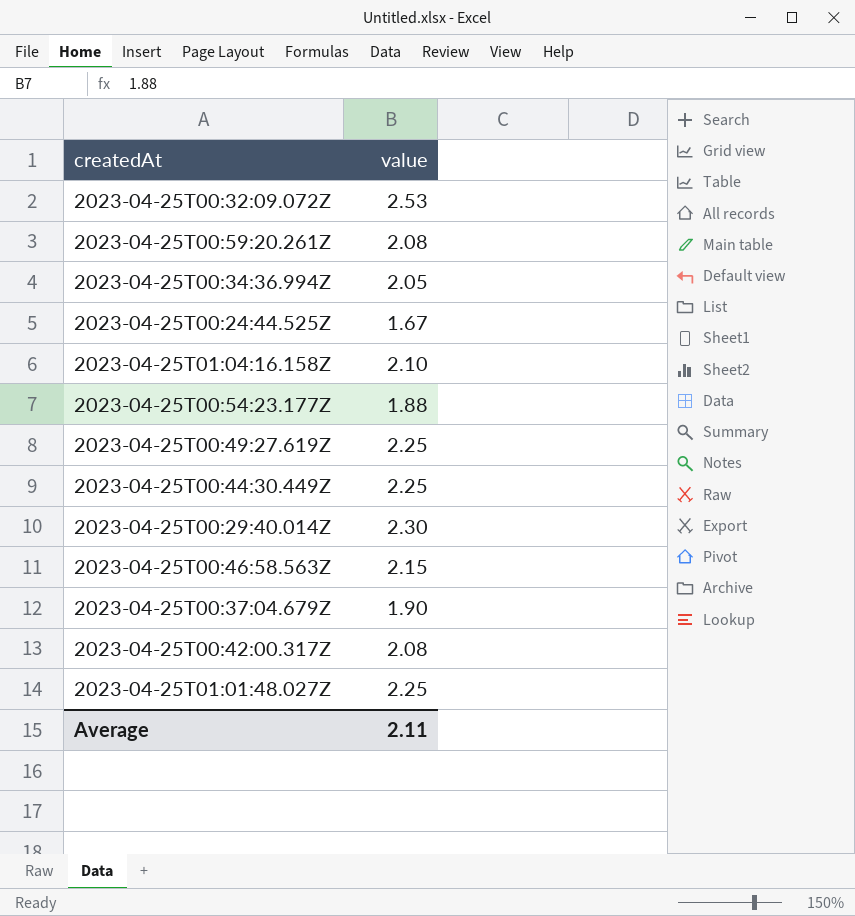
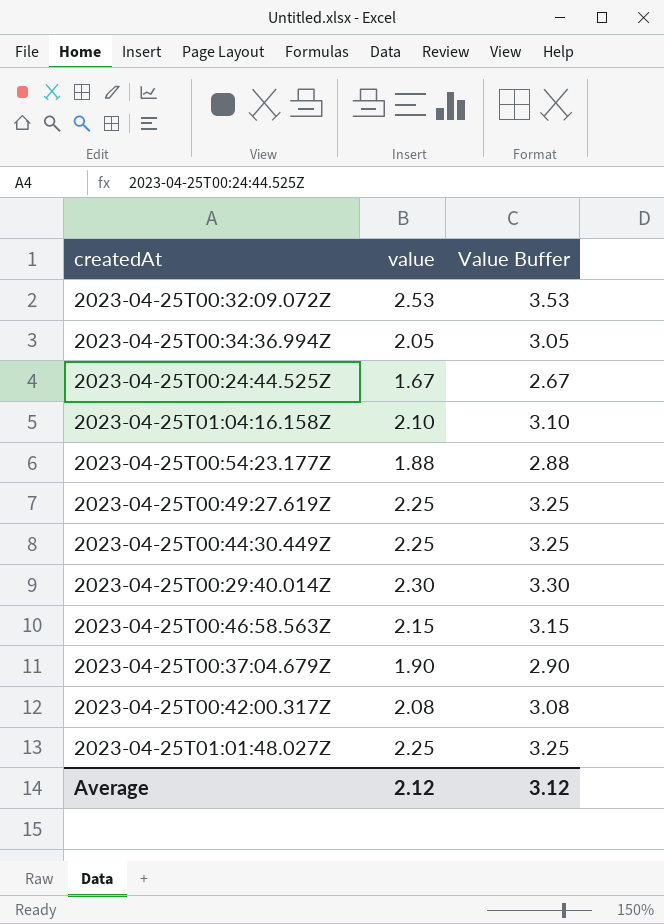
column Value Buffer | formula: none -> [value] + 1
row 2023-04-25T00:59:20.261Z: 2.08 -> none
Average | value: 2.11 -> 2.12

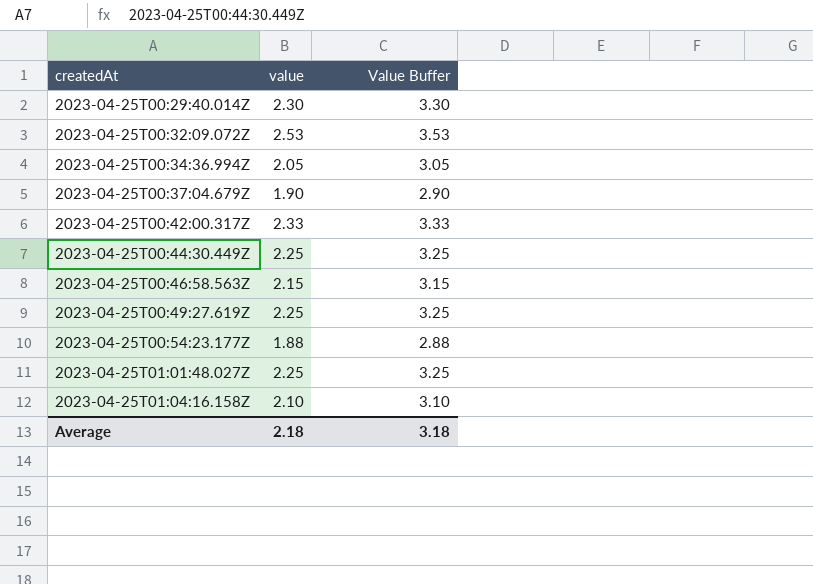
row order: none -> createdAt ascending
row 2023-04-25T00:24:44.525Z: 1.67 | 2.67 -> none
2023-04-25T00:42:00.317Z | value: 2.08 -> 2.33
2023-04-25T00:42:00.317Z | Value Buffer: 3.08 -> 3.33
Average | value: 2.12 -> 2.18
Average | Value Buffer: 3.12 -> 3.18

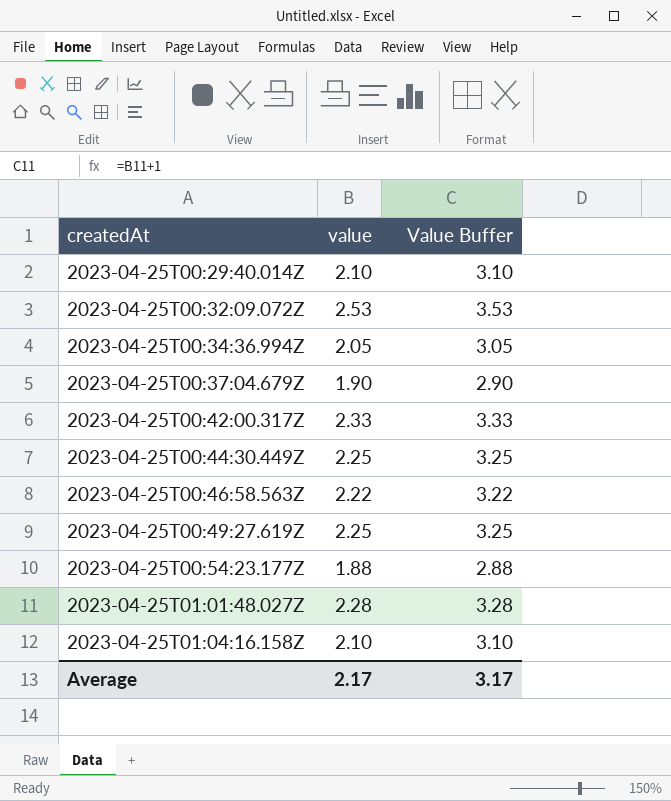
2023-04-25T00:29:40.014Z | value: 2.30 -> 2.10
2023-04-25T00:29:40.014Z | Value Buffer: 3.30 -> 3.10
2023-04-25T00:46:58.563Z | value: 2.15 -> 2.22
2023-04-25T00:46:58.563Z | Value Buffer: 3.15 -> 3.22
2023-04-25T01:01:48.027Z | value: 2.25 -> 2.28
2023-04-25T01:01:48.027Z | Value Buffer: 3.25 -> 3.28
Average | value: 2.18 -> 2.17
Average | Value Buffer: 3.18 -> 3.17

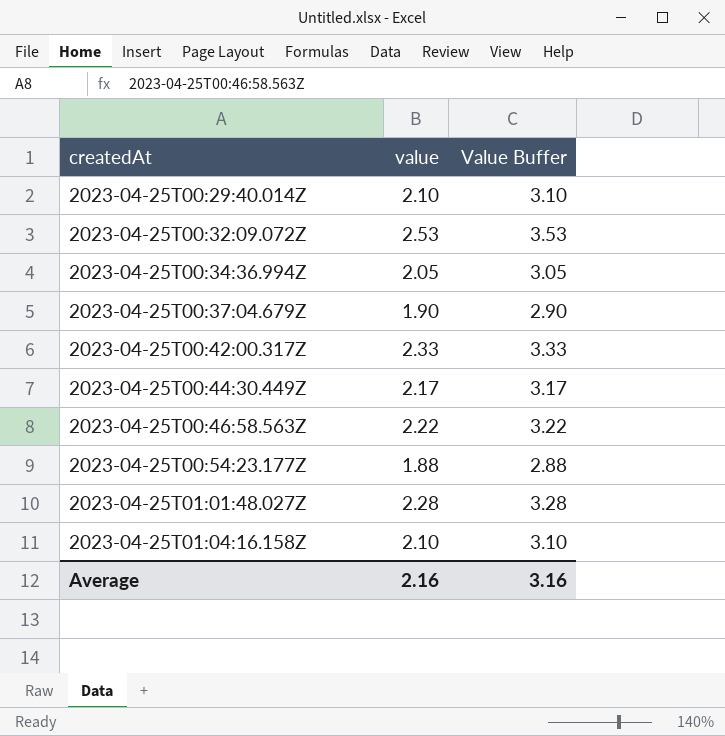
row 2023-04-25T00:49:27.619Z: 2.25 | 3.25 -> none
2023-04-25T00:44:30.449Z | value: 2.25 -> 2.17
2023-04-25T00:44:30.449Z | Value Buffer: 3.25 -> 3.17
Average | value: 2.17 -> 2.16
Average | Value Buffer: 3.17 -> 3.16

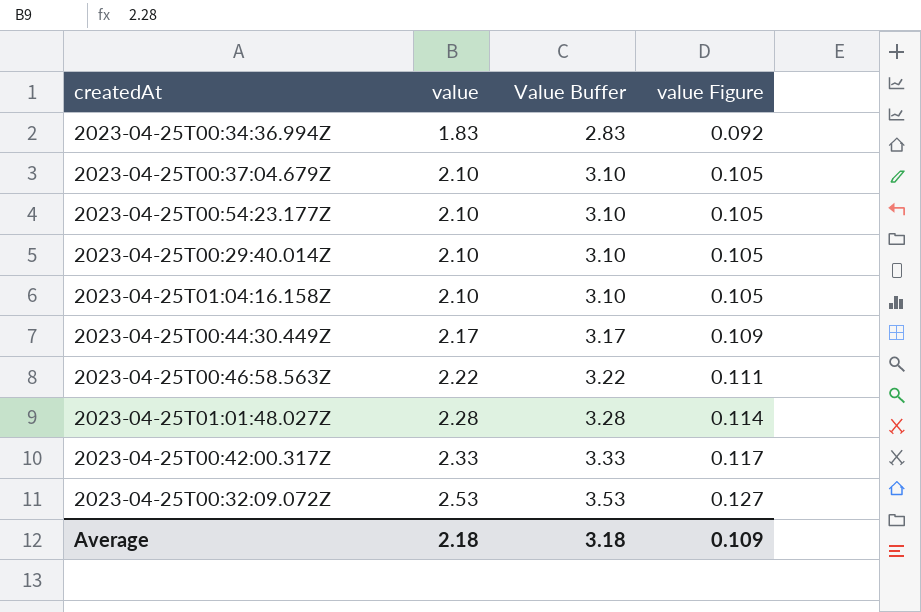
row order: createdAt ascending -> value ascending
column value Figure | formula: none -> [value] * 0.05
2023-04-25T00:34:36.994Z | value: 2.05 -> 1.83
2023-04-25T00:34:36.994Z | Value Buffer: 3.05 -> 2.83
2023-04-25T00:37:04.679Z | value: 1.90 -> 2.10
2023-04-25T00:37:04.679Z | Value Buffer: 2.90 -> 3.10
2023-04-25T00:54:23.177Z | value: 1.88 -> 2.10
2023-04-25T00:54:23.177Z | Value Buffer: 2.88 -> 3.10
Average | value: 2.16 -> 2.18
Average | Value Buffer: 3.16 -> 3.18

